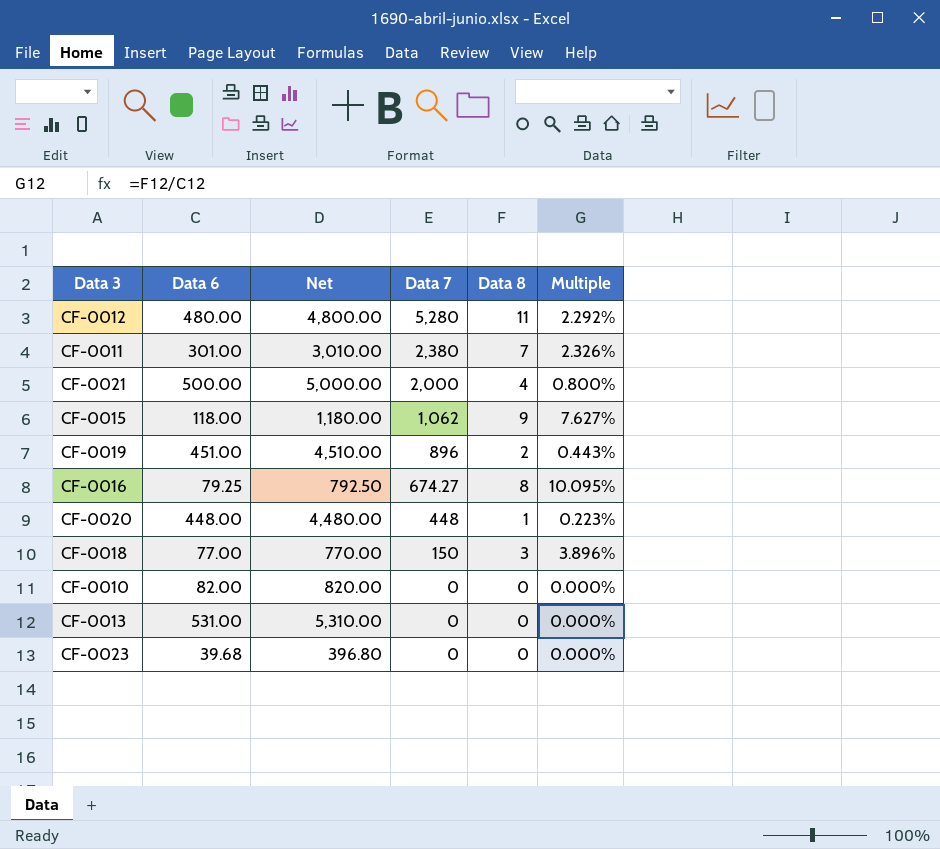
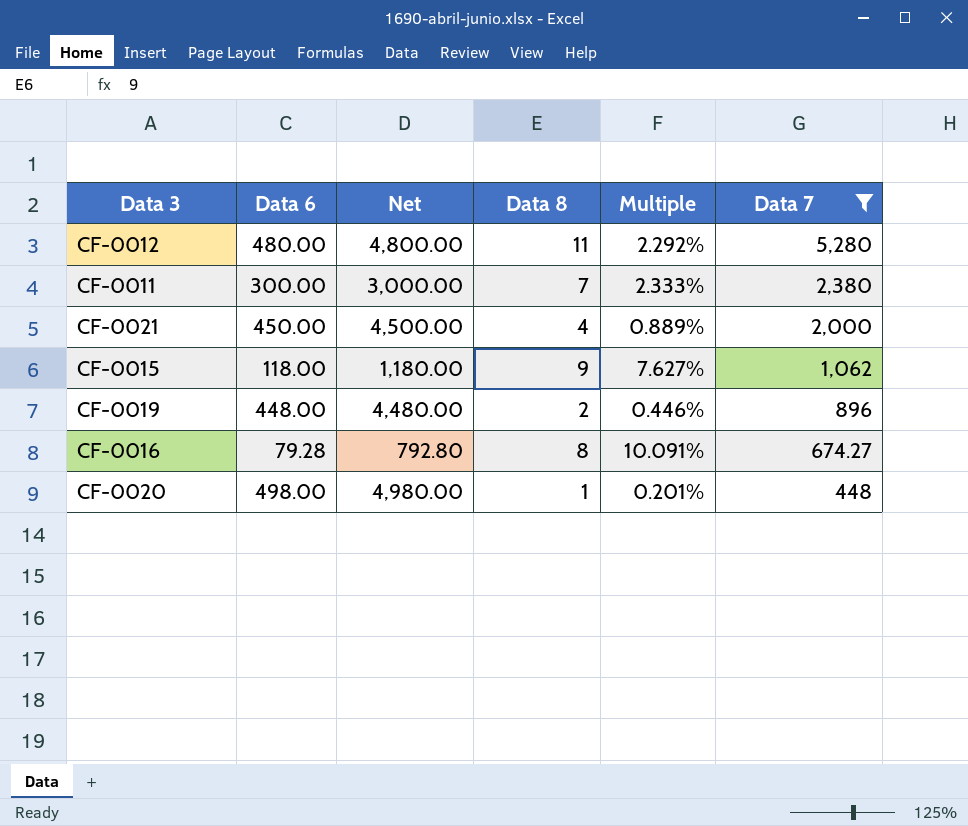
filter: none -> Data 7 >= 448
column Data 7 | position: 4 -> 6
CF-0011 | Data 6: 301.00 -> 300.00
CF-0011 | Net: 3,010.00 -> 3,000.00
CF-0011 | Multiple: 2.326% -> 2.333%
CF-0021 | Data 6: 500.00 -> 450.00
CF-0021 | Net: 5,000.00 -> 4,500.00
CF-0021 | Multiple: 0.800% -> 0.889%
CF-0019 | Data 6: 451.00 -> 448.00
CF-0019 | Net: 4,510.00 -> 4,480.00
CF-0019 | Multiple: 0.443% -> 0.446%
CF-0016 | Data 6: 79.25 -> 79.28
CF-0016 | Net: 792.50 -> 792.80
CF-0016 | Multiple: 10.095% -> 10.091%
CF-0020 | Data 6: 448.00 -> 498.00
CF-0020 | Net: 4,480.00 -> 4,980.00
CF-0020 | Multiple: 0.223% -> 0.201%

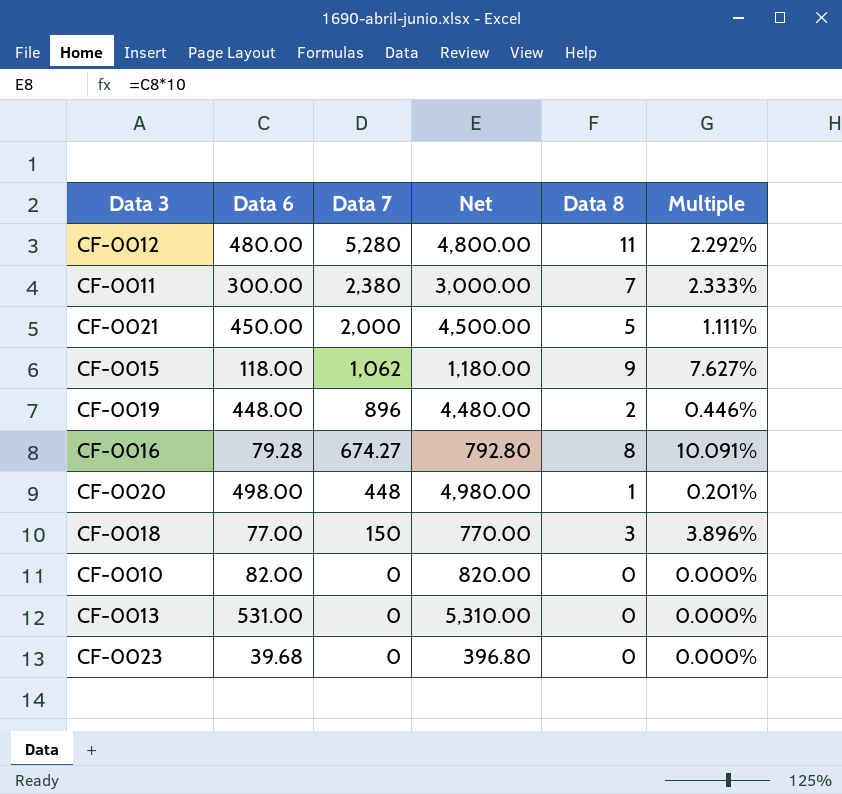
filter: Data 7 >= 448 -> none
column Data 7 | position: 6 -> 3
CF-0021 | Data 8: 4 -> 5
CF-0021 | Multiple: 0.889% -> 1.111%

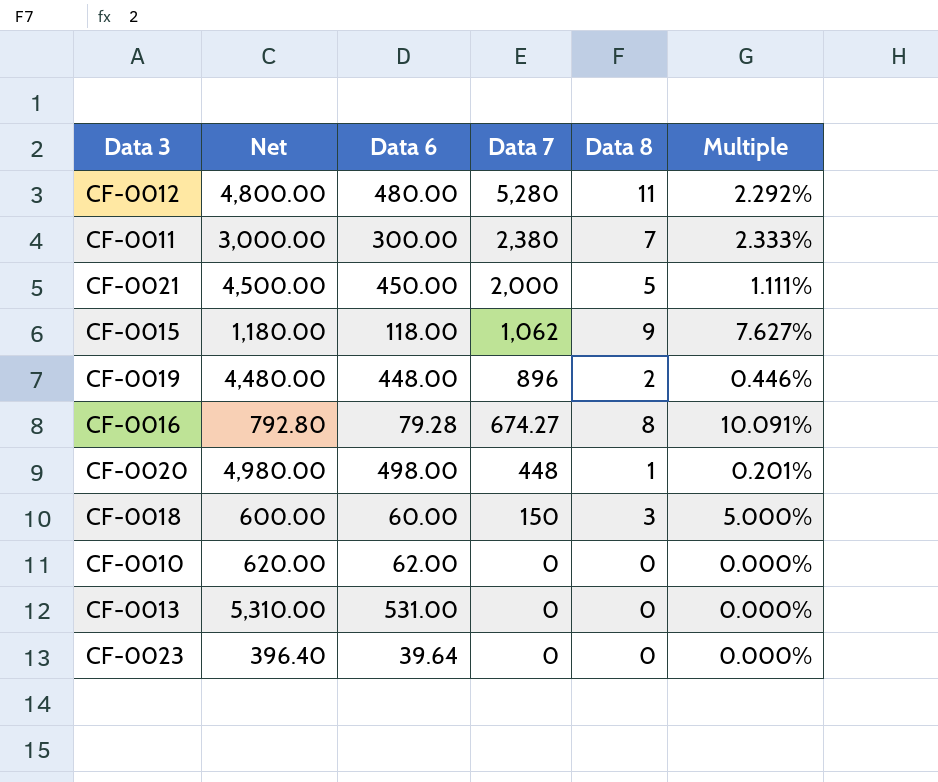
column Net | position: 4 -> 2
CF-0018 | Net: 770.00 -> 600.00
CF-0018 | Data 6: 77.00 -> 60.00
CF-0018 | Multiple: 3.896% -> 5.000%
CF-0010 | Net: 820.00 -> 620.00
CF-0010 | Data 6: 82.00 -> 62.00
CF-0023 | Net: 396.80 -> 396.40
CF-0023 | Data 6: 39.68 -> 39.64

